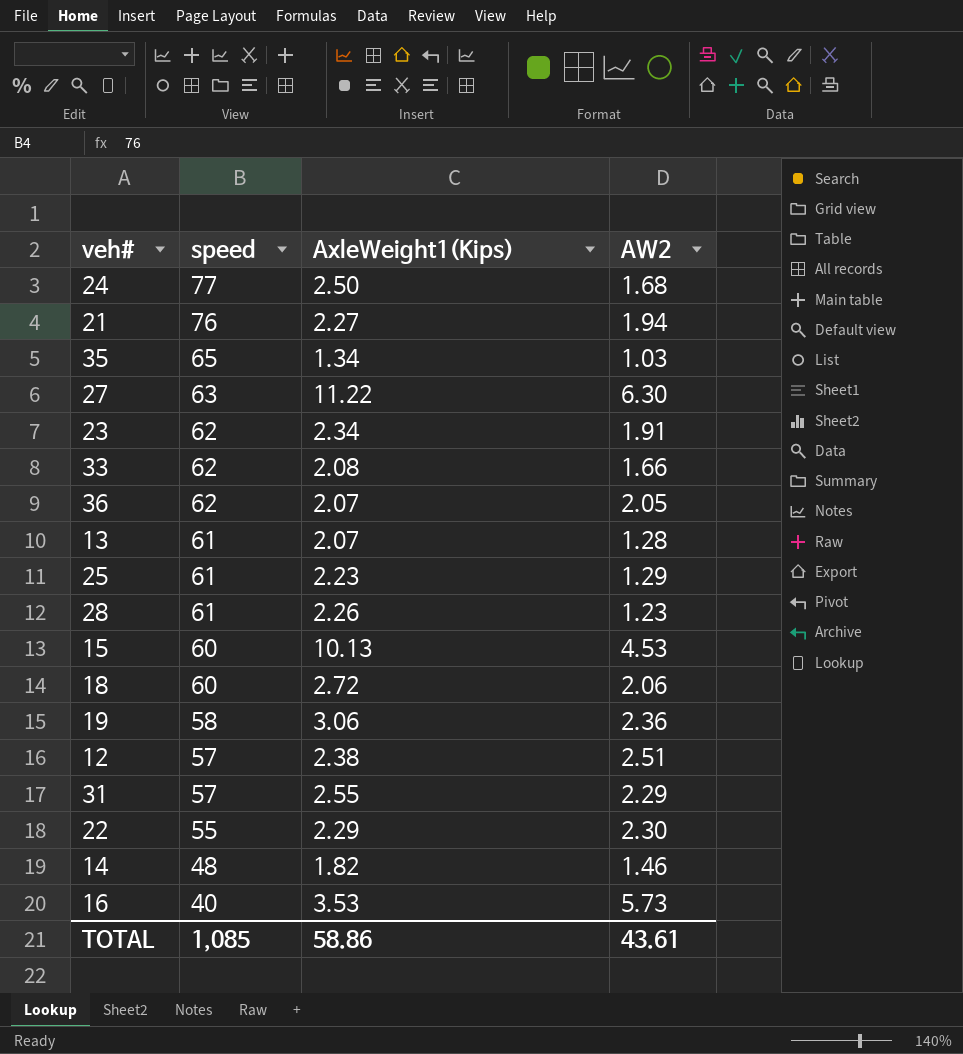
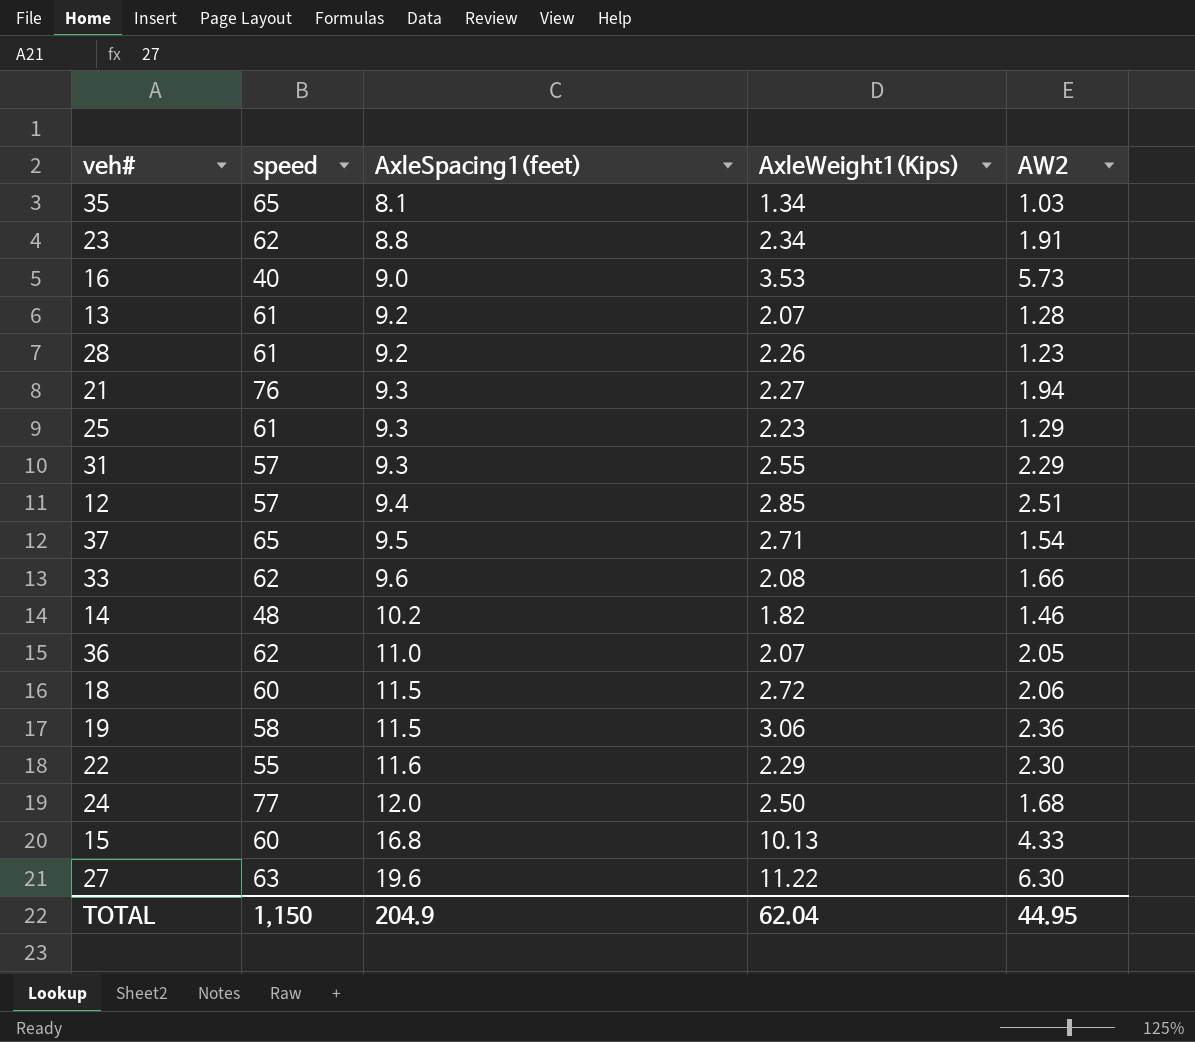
row order: speed descending -> AxleSpacing1(feet) ascending
column AxleSpacing1(feet) | position: none -> 3
12 | AxleWeight1(Kips): 2.38 -> 2.85
row 37: none -> 65 | 9.5 | 2.71 | 1.54
15 | AW2: 4.53 -> 4.33
TOTAL | speed: 1,085 -> 1,150
TOTAL | AxleWeight1(Kips): 58.86 -> 62.04
TOTAL | AW2: 43.61 -> 44.95

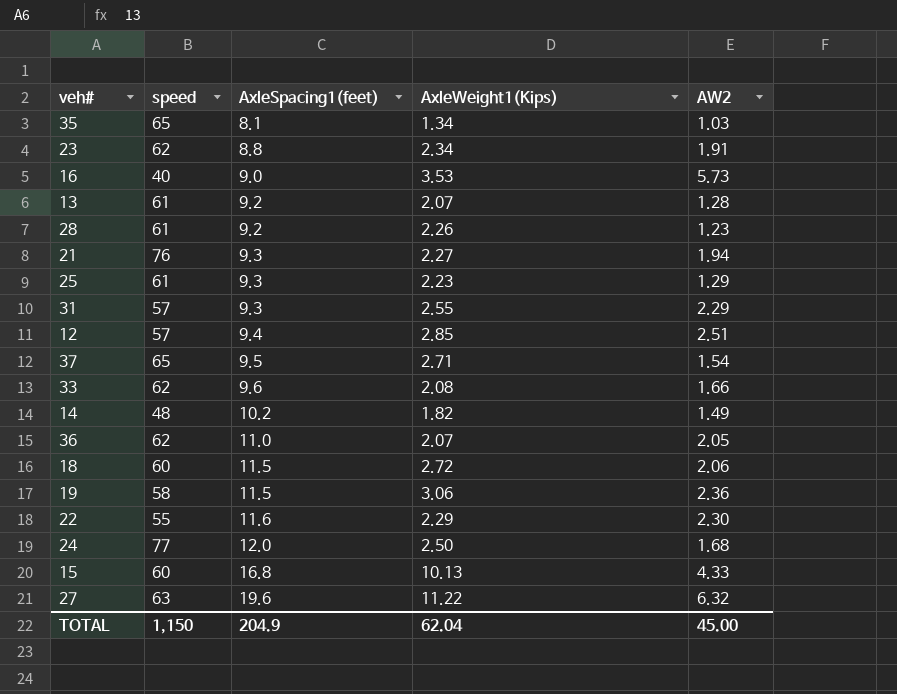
14 | AW2: 1.46 -> 1.49
27 | AW2: 6.30 -> 6.32
TOTAL | AW2: 44.95 -> 45.00

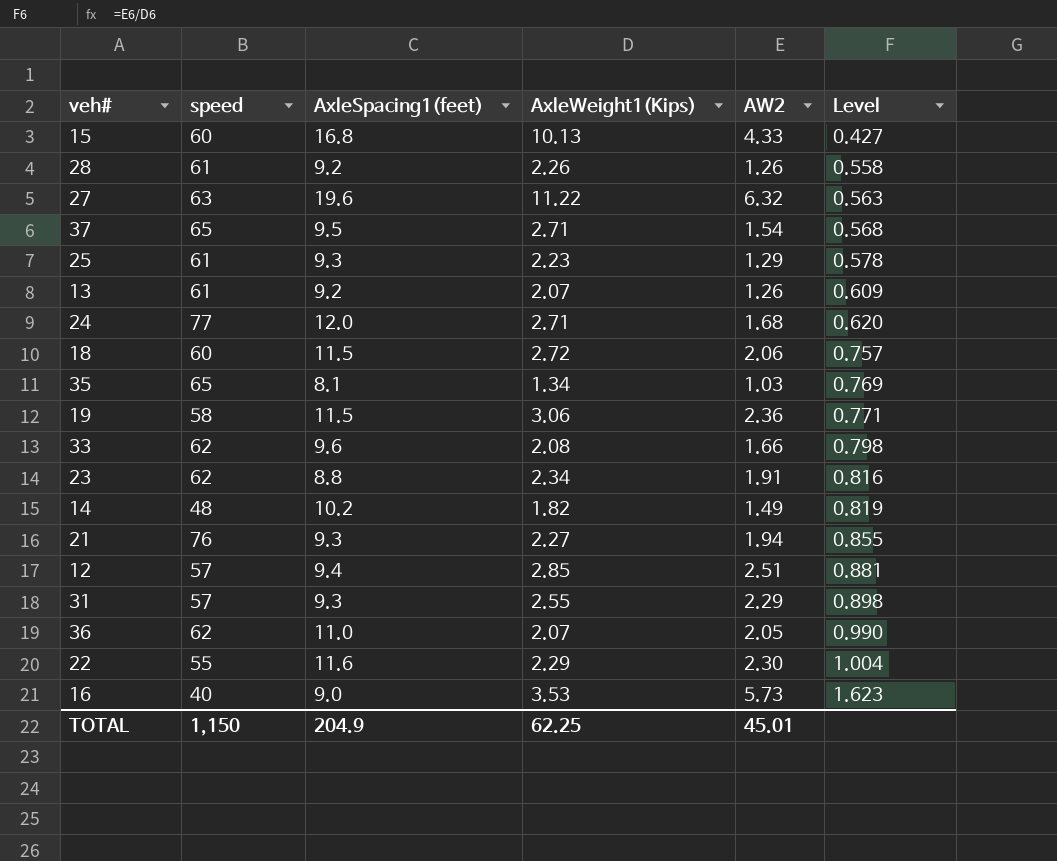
row order: AxleSpacing1(feet) ascending -> Level ascending
column Level | formula: none -> [AW2] / [AxleWeight1(Kips)]
28 | AW2: 1.23 -> 1.26
13 | AW2: 1.28 -> 1.26
24 | AxleWeight1(Kips): 2.50 -> 2.71
TOTAL | AxleWeight1(Kips): 62.04 -> 62.25
TOTAL | AW2: 45.00 -> 45.01

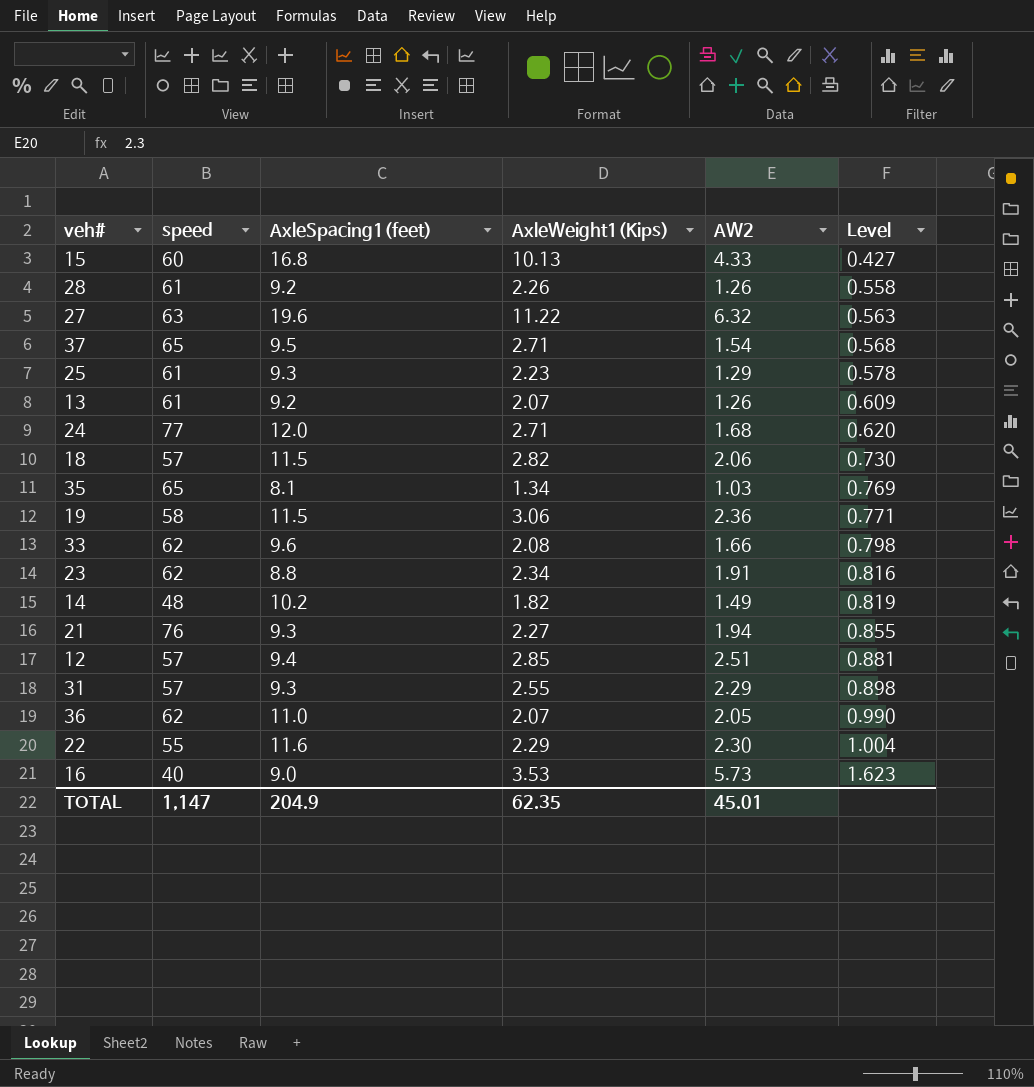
18 | speed: 60 -> 57
18 | AxleWeight1(Kips): 2.72 -> 2.82
18 | Level: 0.757 -> 0.730
TOTAL | speed: 1,150 -> 1,147
TOTAL | AxleWeight1(Kips): 62.25 -> 62.35

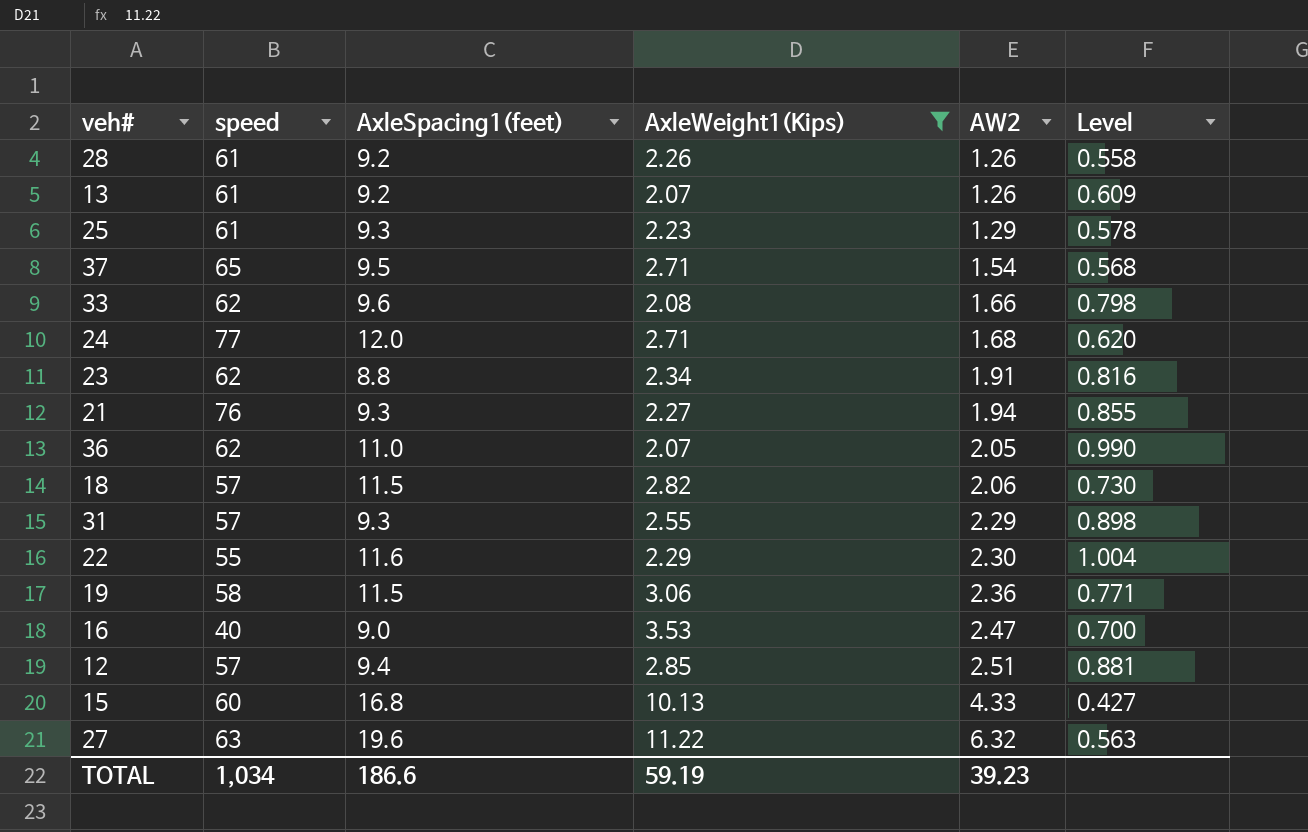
filter: none -> AxleWeight1(Kips) >= 2.07
row order: Level ascending -> AW2 ascending
16 | AW2: 5.73 -> 2.47
16 | Level: 1.623 -> 0.700
TOTAL | speed: 1,147 -> 1,034
TOTAL | AxleSpacing1(feet): 204.9 -> 186.6
TOTAL | AxleWeight1(Kips): 62.35 -> 59.19
TOTAL | AW2: 45.01 -> 39.23

